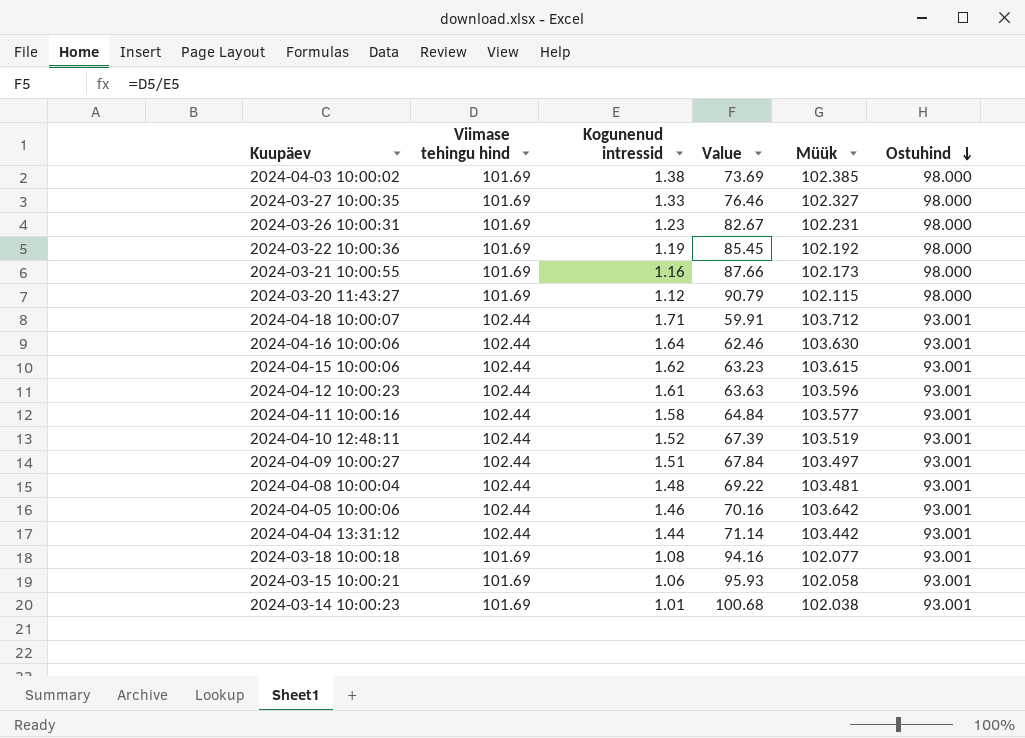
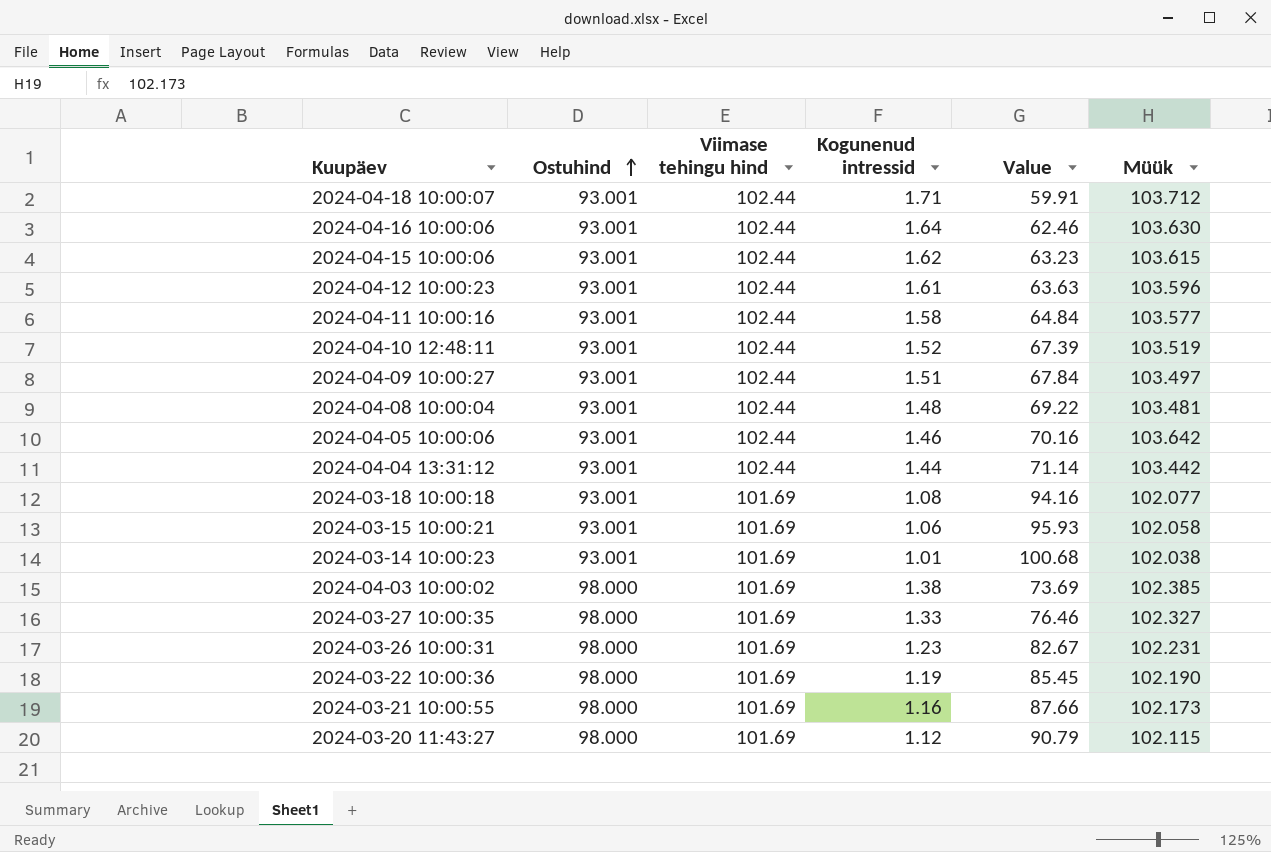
row order: Ostuhind descending -> Ostuhind ascending
column Ostuhind | position: 6 -> 2
2024-03-22 10:00:36 | Müük: 102.192 -> 102.190

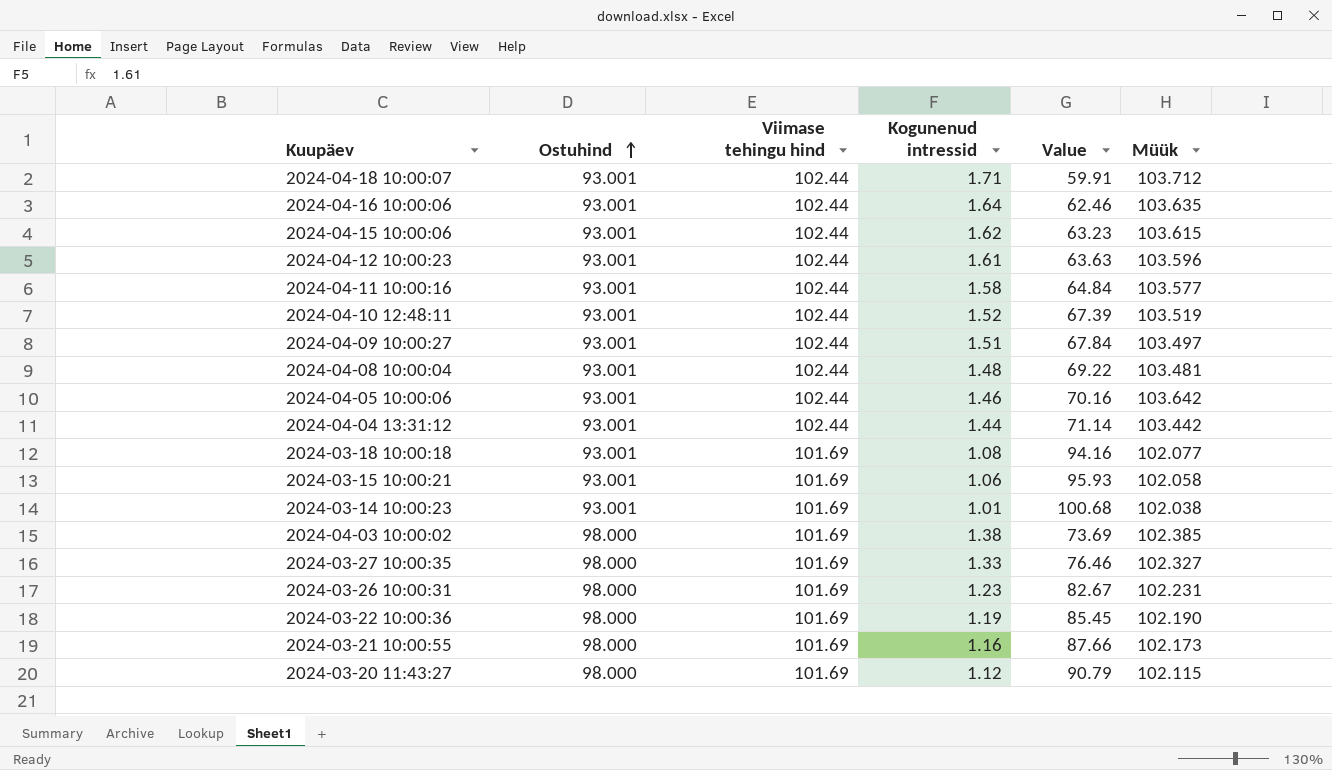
2024-04-16 10:00:06 | Müük: 103.630 -> 103.635

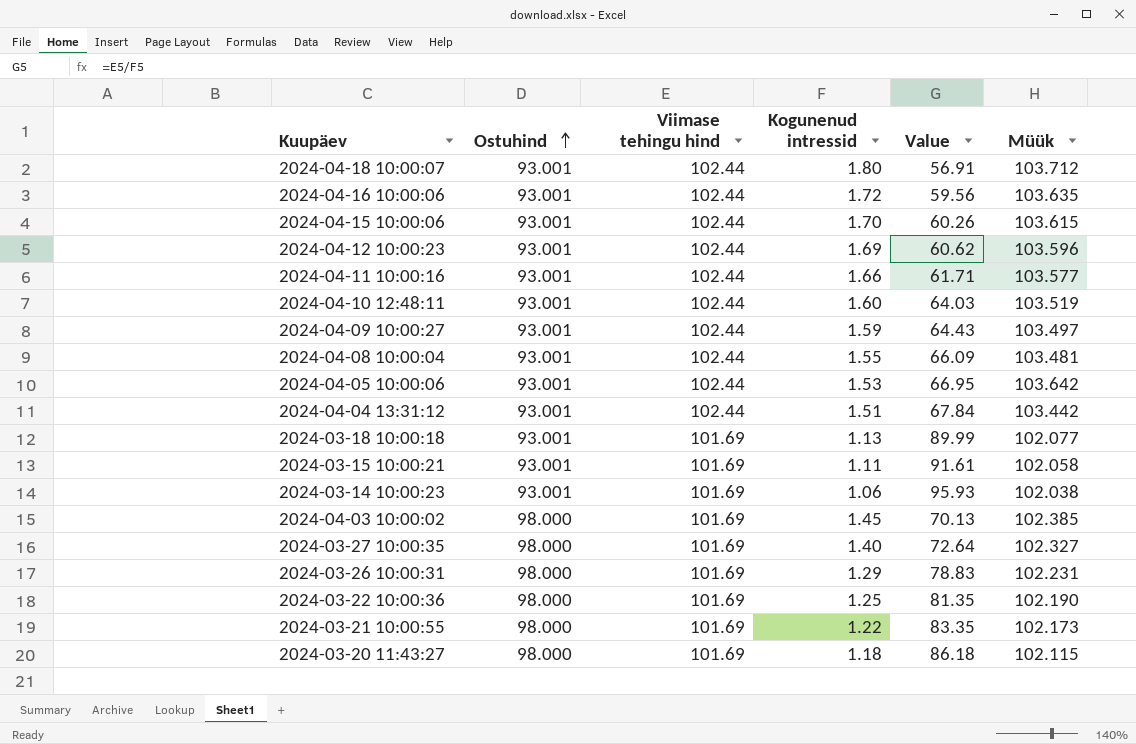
2024-04-18 10:00:07 | Kogunenud intressid: 1.71 -> 1.80
2024-04-18 10:00:07 | Value: 59.91 -> 56.91
2024-04-16 10:00:06 | Kogunenud intressid: 1.64 -> 1.72
2024-04-16 10:00:06 | Value: 62.46 -> 59.56
2024-04-15 10:00:06 | Kogunenud intressid: 1.62 -> 1.70
2024-04-15 10:00:06 | Value: 63.23 -> 60.26
2024-04-12 10:00:23 | Kogunenud intressid: 1.61 -> 1.69
2024-04-12 10:00:23 | Value: 63.63 -> 60.62
2024-04-11 10:00:16 | Kogunenud intressid: 1.58 -> 1.66
2024-04-11 10:00:16 | Value: 64.84 -> 61.71
2024-04-10 12:48:11 | Kogunenud intressid: 1.52 -> 1.60
2024-04-10 12:48:11 | Value: 67.39 -> 64.03
2024-04-09 10:00:27 | Kogunenud intressid: 1.51 -> 1.59
2024-04-09 10:00:27 | Value: 67.84 -> 64.43
2024-04-08 10:00:04 | Kogunenud intressid: 1.48 -> 1.55
2024-04-08 10:00:04 | Value: 69.22 -> 66.09
2024-04-05 10:00:06 | Kogunenud intressid: 1.46 -> 1.53
2024-04-05 10:00:06 | Value: 70.16 -> 66.95
2024-04-04 13:31:12 | Kogunenud intressid: 1.44 -> 1.51
2024-04-04 13:31:12 | Value: 71.14 -> 67.84
2024-03-18 10:00:18 | Kogunenud intressid: 1.08 -> 1.13
2024-03-18 10:00:18 | Value: 94.16 -> 89.99
2024-03-15 10:00:21 | Kogunenud intressid: 1.06 -> 1.11
2024-03-15 10:00:21 | Value: 95.93 -> 91.61
2024-03-14 10:00:23 | Kogunenud intressid: 1.01 -> 1.06
2024-03-14 10:00:23 | Value: 100.68 -> 95.93
2024-04-03 10:00:02 | Kogunenud intressid: 1.38 -> 1.45
2024-04-03 10:00:02 | Value: 73.69 -> 70.13
2024-03-27 10:00:35 | Kogunenud intressid: 1.33 -> 1.40
2024-03-27 10:00:35 | Value: 76.46 -> 72.64
2024-03-26 10:00:31 | Kogunenud intressid: 1.23 -> 1.29
2024-03-26 10:00:31 | Value: 82.67 -> 78.83
2024-03-22 10:00:36 | Kogunenud intressid: 1.19 -> 1.25
2024-03-22 10:00:36 | Value: 85.45 -> 81.35
2024-03-21 10:00:55 | Kogunenud intressid: 1.16 -> 1.22
2024-03-21 10:00:55 | Value: 87.66 -> 83.35
2024-03-20 11:43:27 | Kogunenud intressid: 1.12 -> 1.18
2024-03-20 11:43:27 | Value: 90.79 -> 86.18

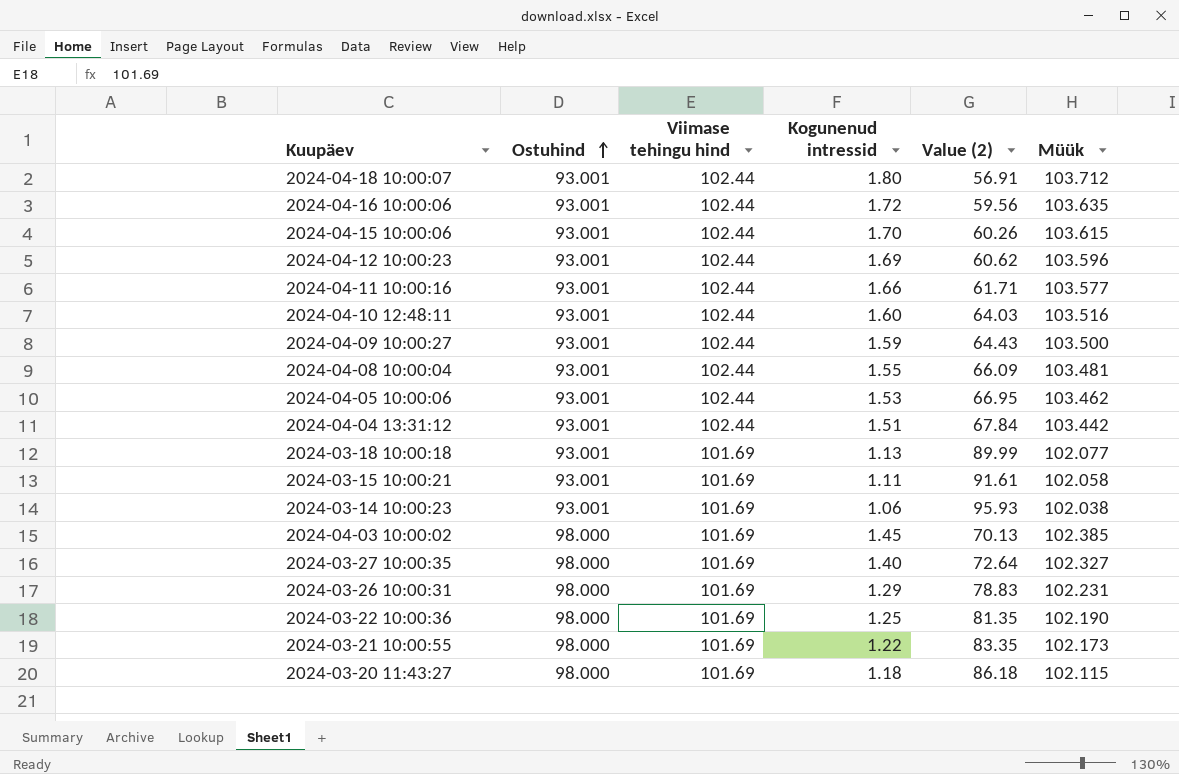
column name: Value -> Value (2)
2024-04-10 12:48:11 | Müük: 103.519 -> 103.516
2024-04-09 10:00:27 | Müük: 103.497 -> 103.500
2024-04-05 10:00:06 | Müük: 103.642 -> 103.462

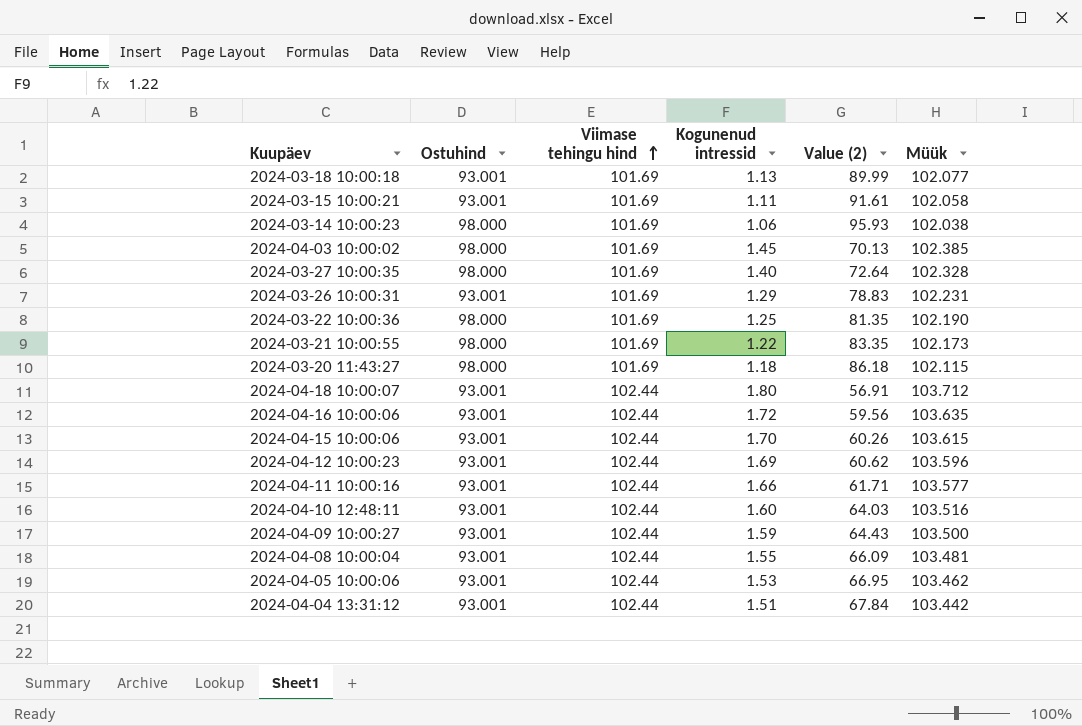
row order: Ostuhind ascending -> Viimase tehingu hind ascending
2024-03-14 10:00:23 | Ostuhind: 93.001 -> 98.000
2024-03-27 10:00:35 | Müük: 102.327 -> 102.328
2024-03-26 10:00:31 | Ostuhind: 98.000 -> 93.001

